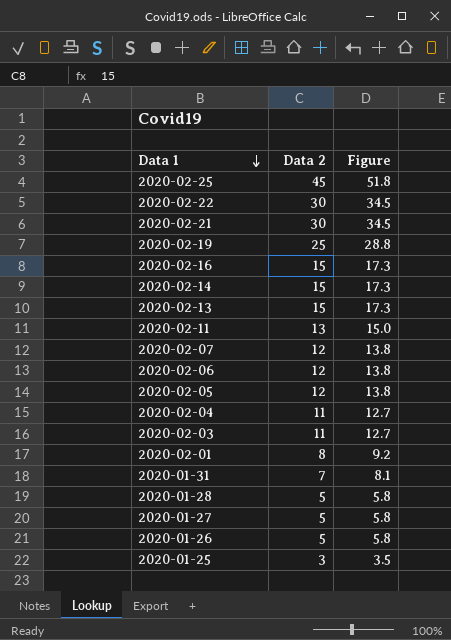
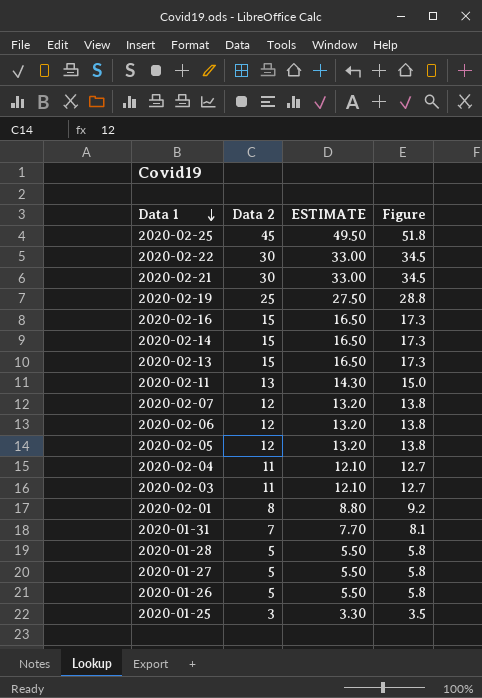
column ESTIMATE | formula: none -> [Data 2] * 1.1

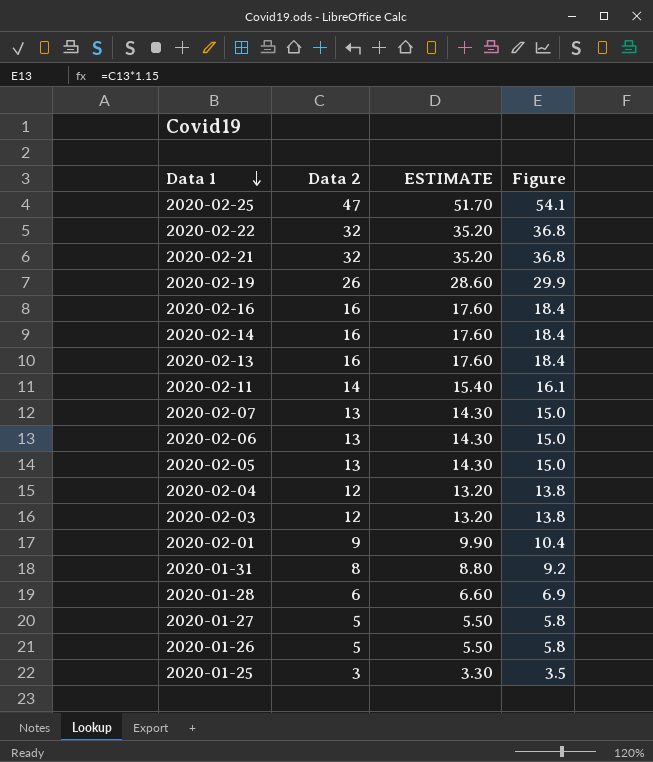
2020-02-25 | Data 2: 45 -> 47
2020-02-25 | ESTIMATE: 49.50 -> 51.70
2020-02-25 | Figure: 51.8 -> 54.1
2020-02-22 | Data 2: 30 -> 32
2020-02-22 | ESTIMATE: 33.00 -> 35.20
2020-02-22 | Figure: 34.5 -> 36.8
2020-02-21 | Data 2: 30 -> 32
2020-02-21 | ESTIMATE: 33.00 -> 35.20
2020-02-21 | Figure: 34.5 -> 36.8
2020-02-19 | Data 2: 25 -> 26
2020-02-19 | ESTIMATE: 27.50 -> 28.60
2020-02-19 | Figure: 28.8 -> 29.9
2020-02-16 | Data 2: 15 -> 16
2020-02-16 | ESTIMATE: 16.50 -> 17.60
2020-02-16 | Figure: 17.3 -> 18.4
2020-02-14 | Data 2: 15 -> 16
2020-02-14 | ESTIMATE: 16.50 -> 17.60
2020-02-14 | Figure: 17.3 -> 18.4
2020-02-13 | Data 2: 15 -> 16
2020-02-13 | ESTIMATE: 16.50 -> 17.60
2020-02-13 | Figure: 17.3 -> 18.4
2020-02-11 | Data 2: 13 -> 14
2020-02-11 | ESTIMATE: 14.30 -> 15.40
2020-02-11 | Figure: 15.0 -> 16.1
2020-02-07 | Data 2: 12 -> 13
2020-02-07 | ESTIMATE: 13.20 -> 14.30
2020-02-07 | Figure: 13.8 -> 15.0
2020-02-06 | Data 2: 12 -> 13
2020-02-06 | ESTIMATE: 13.20 -> 14.30
2020-02-06 | Figure: 13.8 -> 15.0
2020-02-05 | Data 2: 12 -> 13
2020-02-05 | ESTIMATE: 13.20 -> 14.30
2020-02-05 | Figure: 13.8 -> 15.0
2020-02-04 | Data 2: 11 -> 12
2020-02-04 | ESTIMATE: 12.10 -> 13.20
2020-02-04 | Figure: 12.7 -> 13.8
2020-02-03 | Data 2: 11 -> 12
2020-02-03 | ESTIMATE: 12.10 -> 13.20
2020-02-03 | Figure: 12.7 -> 13.8
2020-02-01 | Data 2: 8 -> 9
2020-02-01 | ESTIMATE: 8.80 -> 9.90
2020-02-01 | Figure: 9.2 -> 10.4
2020-01-31 | Data 2: 7 -> 8
2020-01-31 | ESTIMATE: 7.70 -> 8.80
2020-01-31 | Figure: 8.1 -> 9.2
2020-01-28 | Data 2: 5 -> 6
2020-01-28 | ESTIMATE: 5.50 -> 6.60
2020-01-28 | Figure: 5.8 -> 6.9

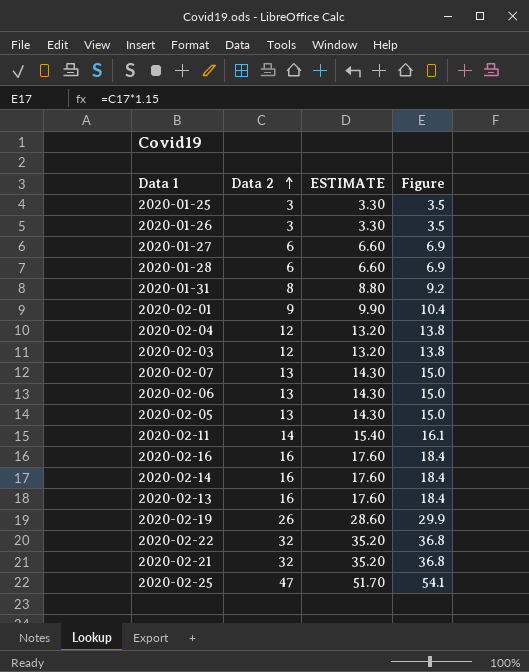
row order: Data 1 descending -> Data 2 ascending
2020-01-26 | Data 2: 5 -> 3
2020-01-26 | ESTIMATE: 5.50 -> 3.30
2020-01-26 | Figure: 5.8 -> 3.5
2020-01-27 | Data 2: 5 -> 6
2020-01-27 | ESTIMATE: 5.50 -> 6.60
2020-01-27 | Figure: 5.8 -> 6.9

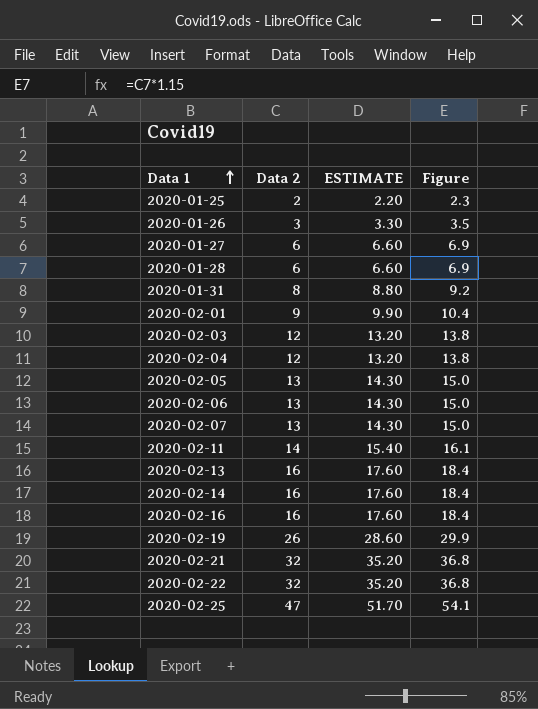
row order: Data 2 ascending -> Data 1 ascending
2020-01-25 | Data 2: 3 -> 2
2020-01-25 | ESTIMATE: 3.30 -> 2.20
2020-01-25 | Figure: 3.5 -> 2.3

